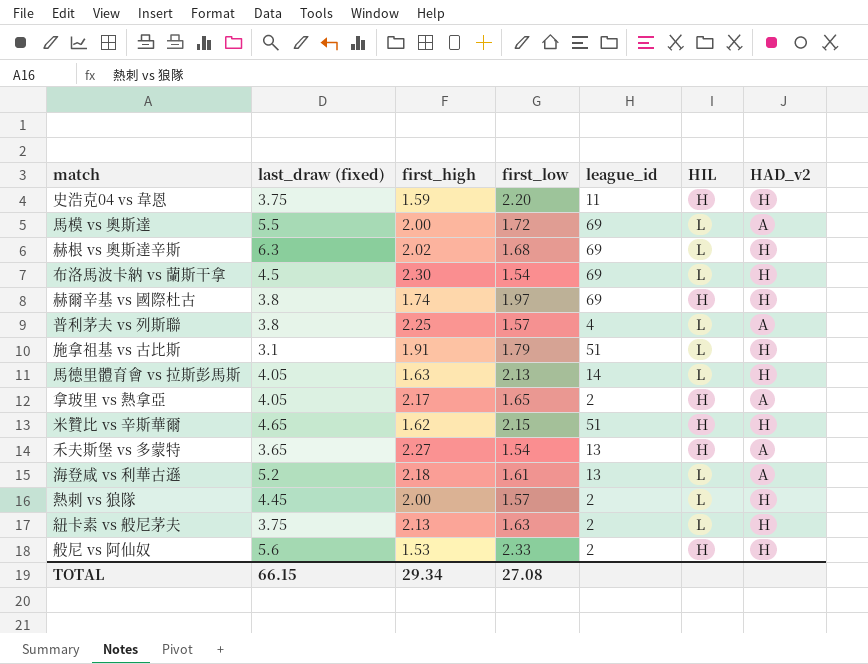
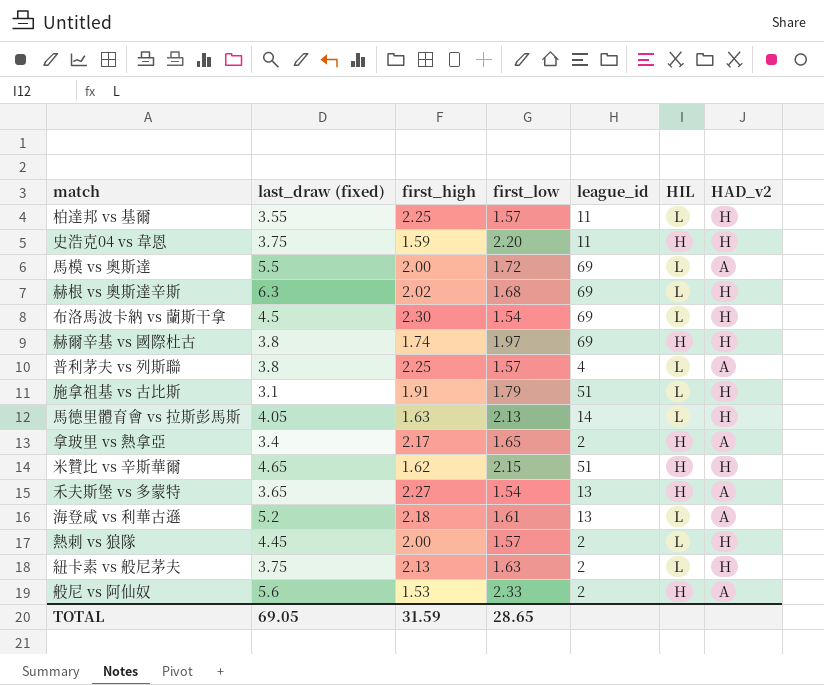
row 柏達邦 vs 基爾: none -> 3.55 | 2.25 | 1.57 | 11 | L | H
拿玻里 vs 熱拿亞 | last_draw (fixed): 4.05 -> 3.4
般尼 vs 阿仙奴 | HAD_v2: H -> A
TOTAL | last_draw (fixed): 66.15 -> 69.05
TOTAL | first_high: 29.34 -> 31.59
TOTAL | first_low: 27.08 -> 28.65

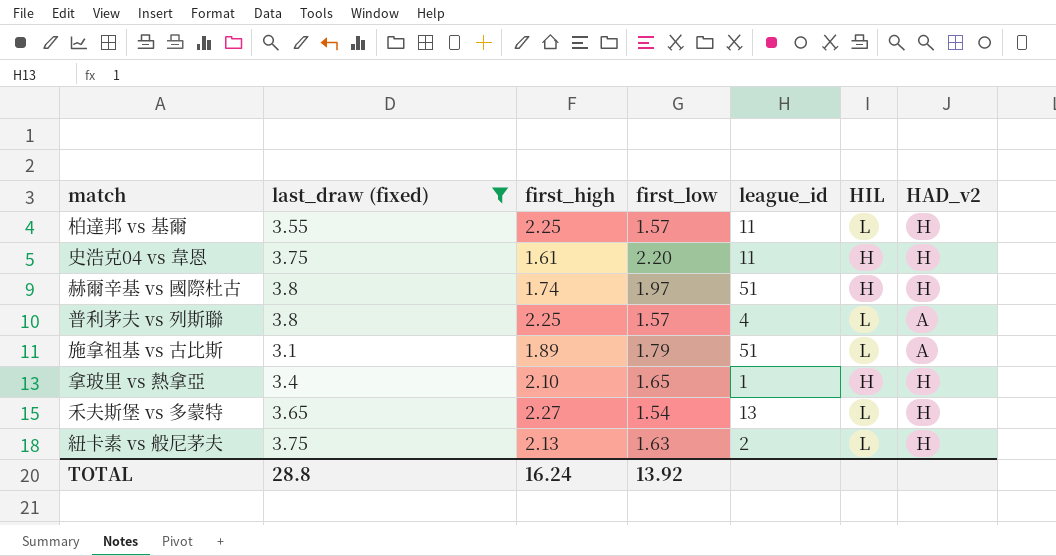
filter: none -> last_draw (fixed) <= 3.8
史浩克04 vs 韋恩 | first_high: 1.59 -> 1.61
赫爾辛基 vs 國際杜古 | league_id: 69 -> 51
施拿祖基 vs 古比斯 | first_high: 1.91 -> 1.89
施拿祖基 vs 古比斯 | HAD_v2: H -> A
拿玻里 vs 熱拿亞 | first_high: 2.17 -> 2.10
拿玻里 vs 熱拿亞 | league_id: 2 -> 1
拿玻里 vs 熱拿亞 | HAD_v2: A -> H
禾夫斯堡 vs 多蒙特 | HIL: H -> L
禾夫斯堡 vs 多蒙特 | HAD_v2: A -> H
TOTAL | last_draw (fixed): 69.05 -> 28.8
TOTAL | first_high: 31.59 -> 16.24
TOTAL | first_low: 28.65 -> 13.92

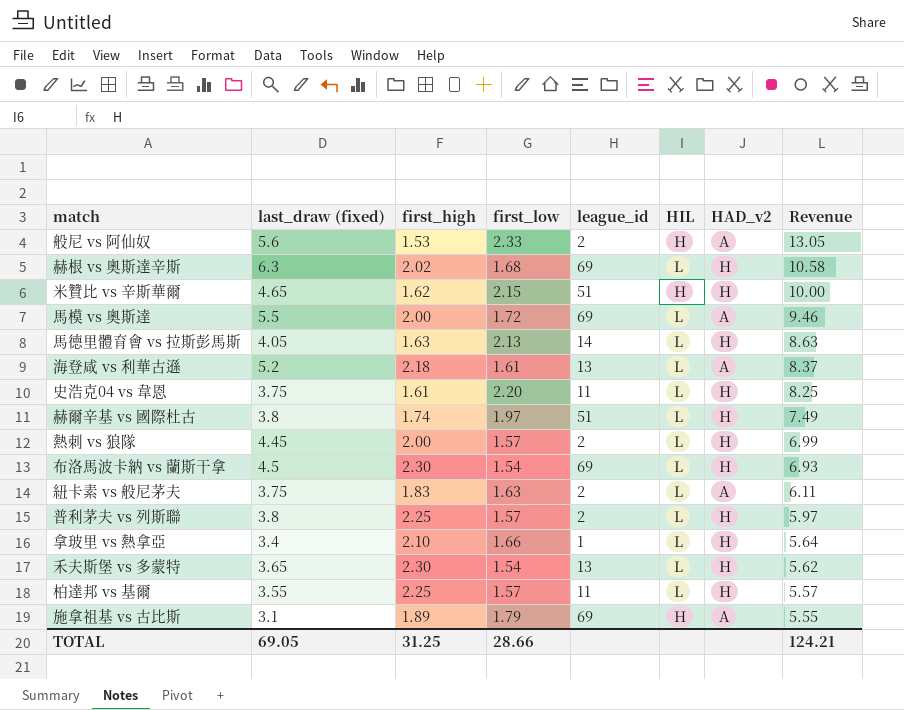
filter: last_draw (fixed) <= 3.8 -> none
row order: none -> Revenue descending
column Revenue | formula: none -> [last_draw (fixed)] * [first_low]
史浩克04 vs 韋恩 | HIL: H -> L
赫爾辛基 vs 國際杜古 | HIL: H -> L
紐卡素 vs 般尼茅夫 | first_high: 2.13 -> 1.83
紐卡素 vs 般尼茅夫 | HAD_v2: H -> A
普利茅夫 vs 列斯聯 | league_id: 4 -> 2
普利茅夫 vs 列斯聯 | HAD_v2: A -> H
拿玻里 vs 熱拿亞 | first_low: 1.65 -> 1.66
拿玻里 vs 熱拿亞 | HIL: H -> L
禾夫斯堡 vs 多蒙特 | first_high: 2.27 -> 2.30
施拿祖基 vs 古比斯 | league_id: 51 -> 69
施拿祖基 vs 古比斯 | HIL: L -> H
TOTAL | last_draw (fixed): 28.8 -> 69.05
TOTAL | first_high: 16.24 -> 31.25
TOTAL | first_low: 13.92 -> 28.66

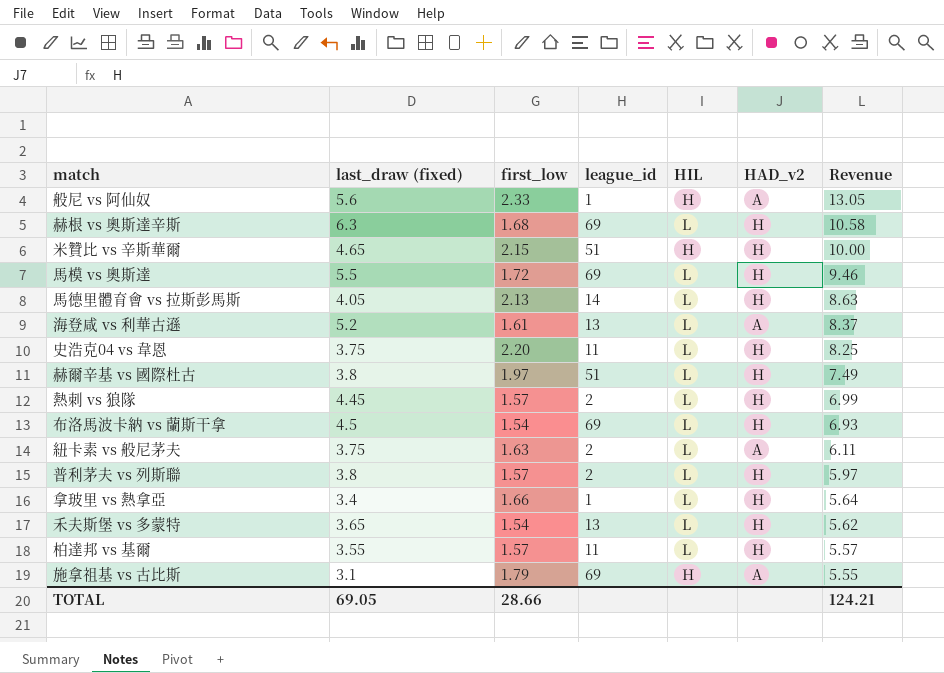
column first_high | position: 3 -> none
般尼 vs 阿仙奴 | league_id: 2 -> 1
馬模 vs 奧斯達 | HAD_v2: A -> H

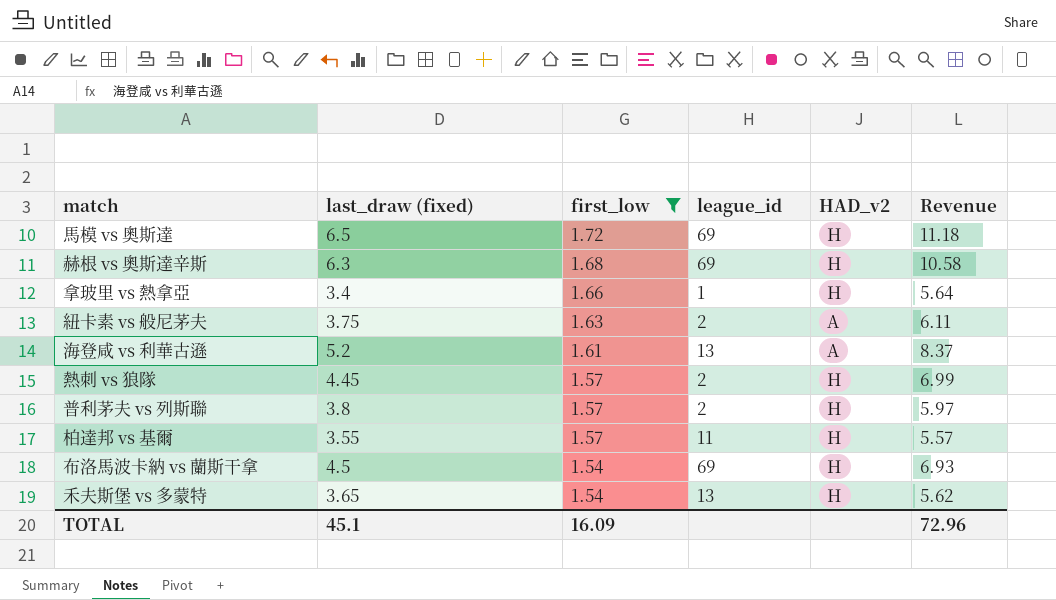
filter: none -> first_low <= 1.72
row order: Revenue descending -> first_low descending
column HIL | position: 5 -> none
馬模 vs 奧斯達 | last_draw (fixed): 5.5 -> 6.5
馬模 vs 奧斯達 | Revenue: 9.46 -> 11.18
TOTAL | last_draw (fixed): 69.05 -> 45.1
TOTAL | first_low: 28.66 -> 16.09
TOTAL | Revenue: 124.21 -> 72.96

